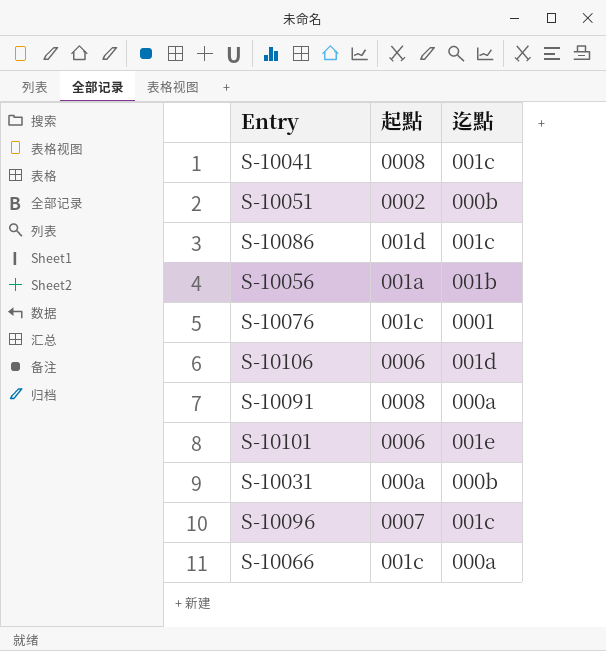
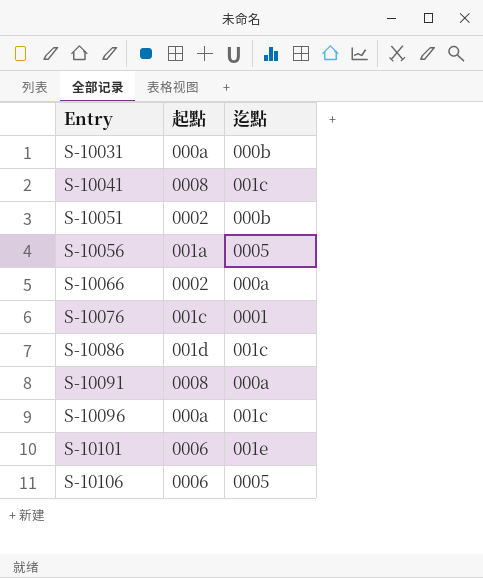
row order: none -> Entry ascending
S-10056 | 迄點: 001b -> 0005
S-10066 | 起點: 001c -> 0002
S-10096 | 起點: 0007 -> 000a
S-10106 | 迄點: 001d -> 0005

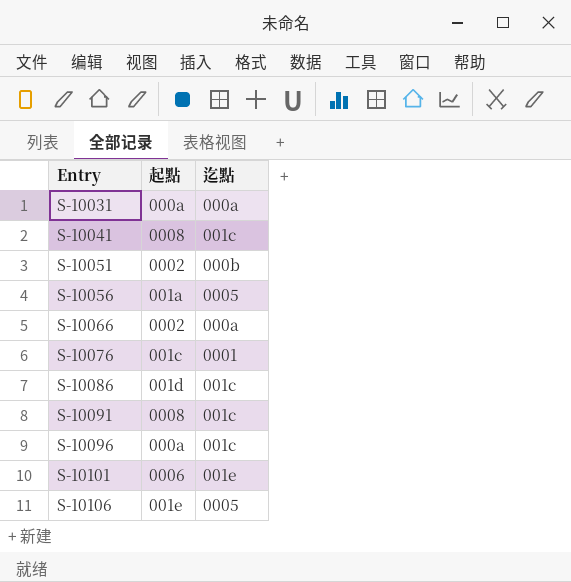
S-10031 | 迄點: 000b -> 000a
S-10091 | 迄點: 000a -> 001c
S-10106 | 起點: 0006 -> 001e

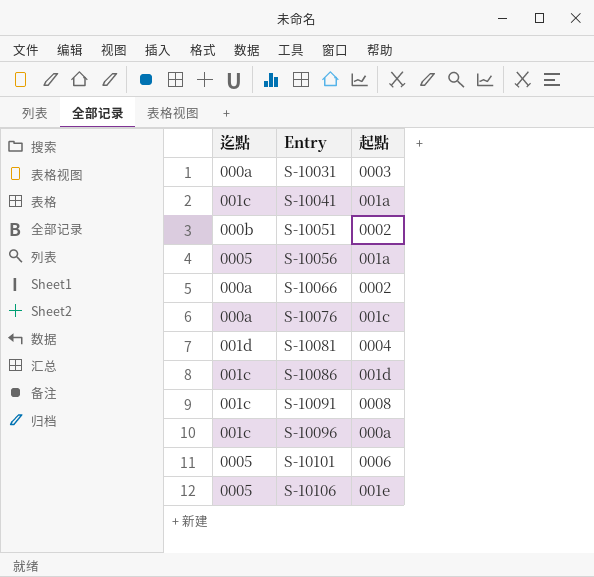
column 迄點 | position: 3 -> 1
S-10031 | 起點: 000a -> 0003
S-10041 | 起點: 0008 -> 001a
S-10076 | 迄點: 0001 -> 000a
row S-10081: none -> 001d | 0004
S-10101 | 迄點: 001e -> 0005

